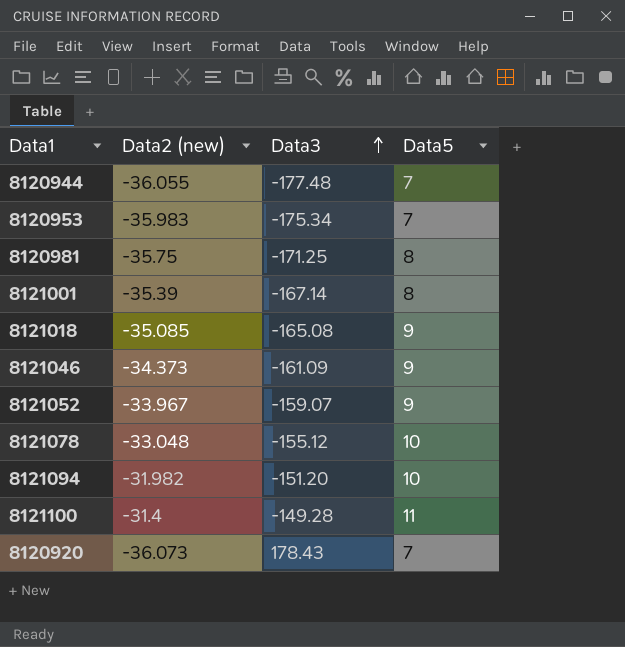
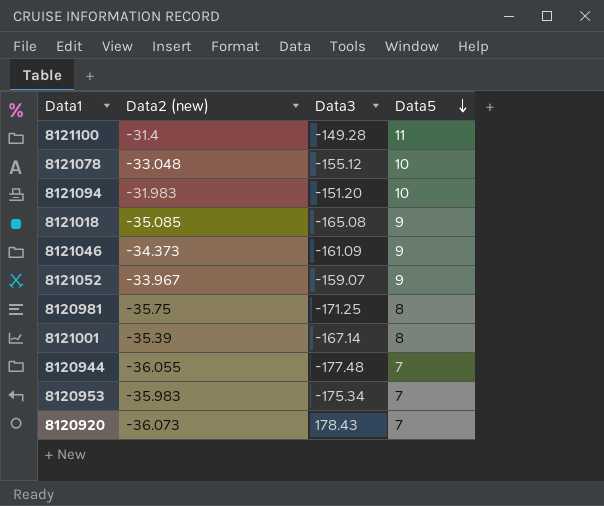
row order: Data3 ascending -> Data5 descending
8121094 | Data2 (new): -31.982 -> -31.983

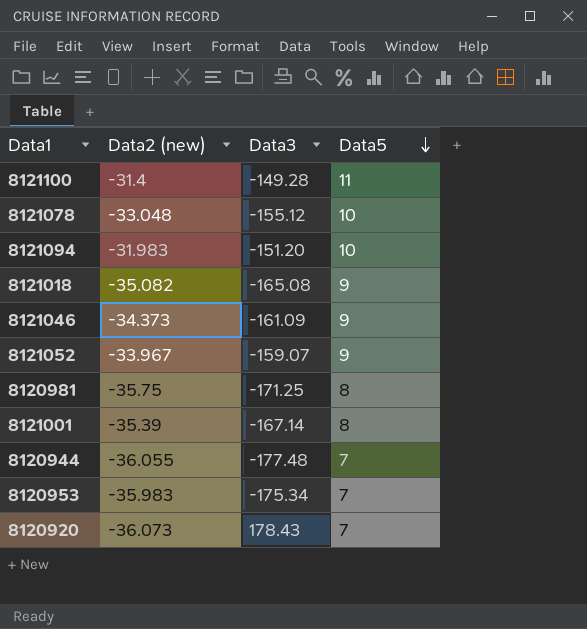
8121018 | Data2 (new): -35.085 -> -35.082

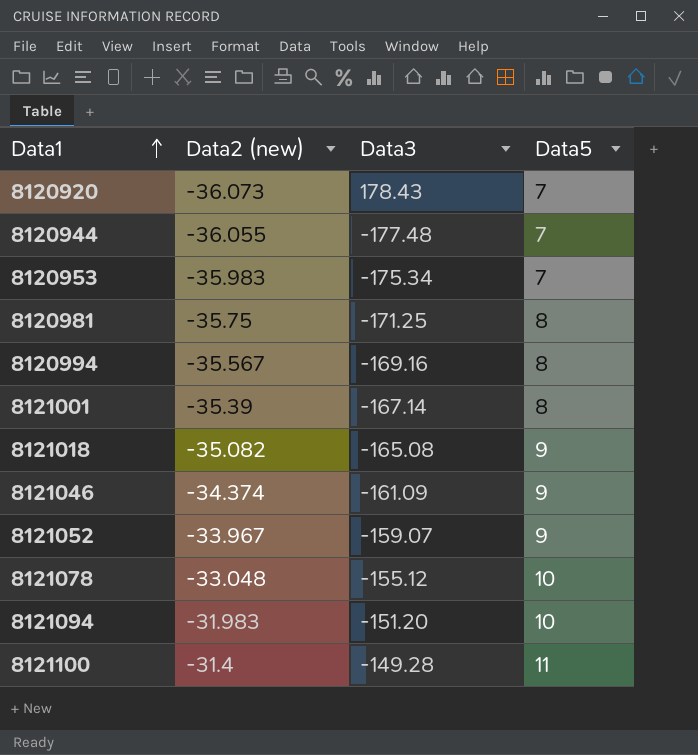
row order: Data5 descending -> Data1 ascending
row 8120994: none -> -35.567 | -169.16 | 8
8121046 | Data2 (new): -34.373 -> -34.374

